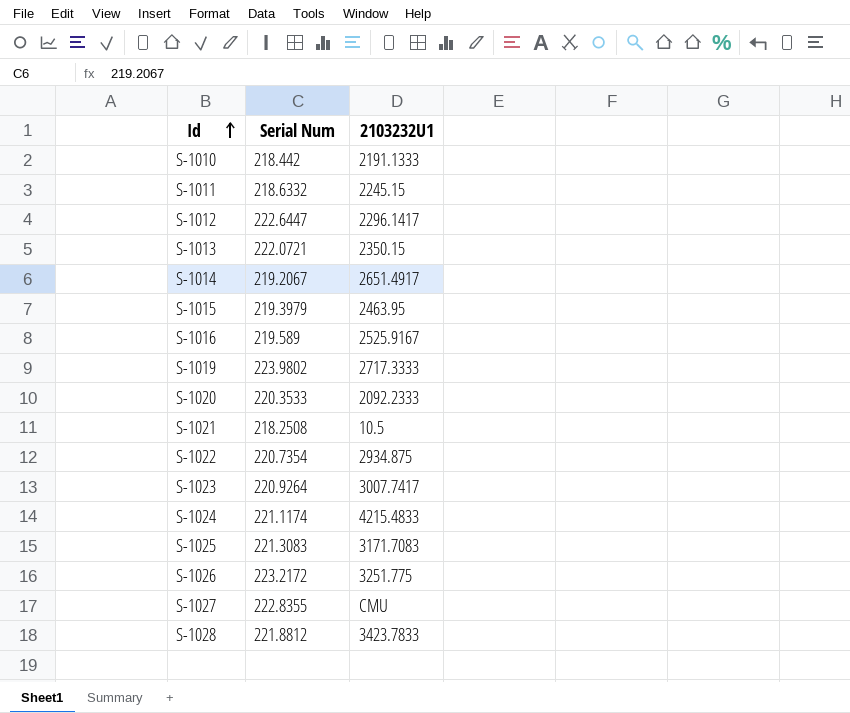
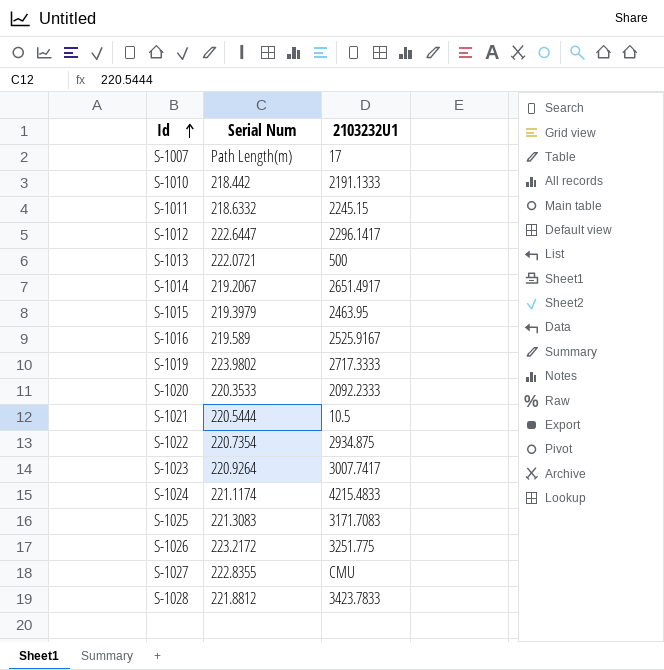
row S-1007: none -> Path Length(m) | 17
S-1013 | 2103232U1: 2350.15 -> 500
S-1021 | Serial Num: 218.2508 -> 220.5444

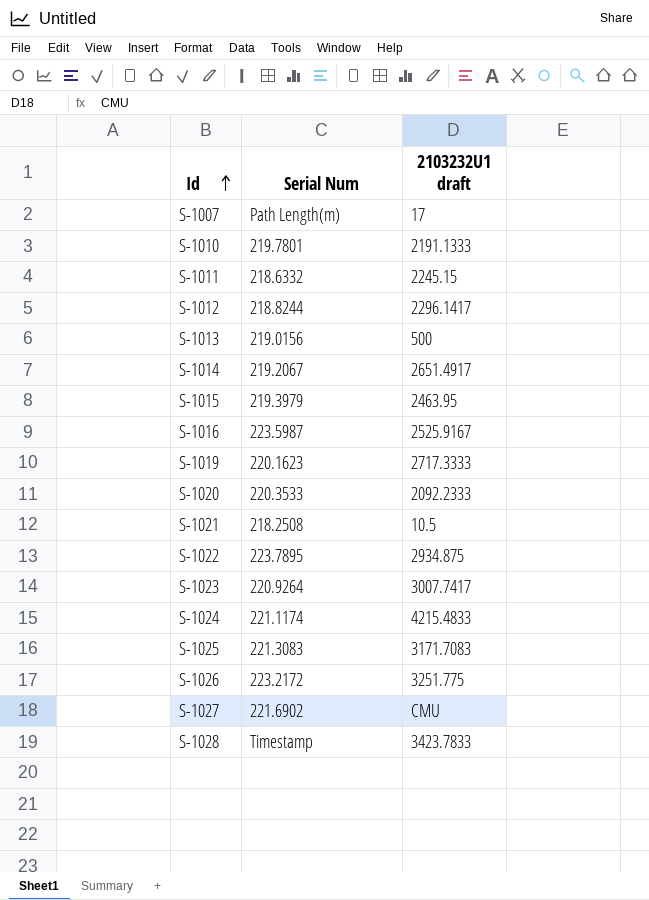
column name: 2103232U1 -> 2103232U1 draft
S-1010 | Serial Num: 218.442 -> 219.7801
S-1012 | Serial Num: 222.6447 -> 218.8244
S-1013 | Serial Num: 222.0721 -> 219.0156
S-1016 | Serial Num: 219.589 -> 223.5987
S-1019 | Serial Num: 223.9802 -> 220.1623
S-1021 | Serial Num: 220.5444 -> 218.2508
S-1022 | Serial Num: 220.7354 -> 223.7895
S-1027 | Serial Num: 222.8355 -> 221.6902
S-1028 | Serial Num: 221.8812 -> Timestamp

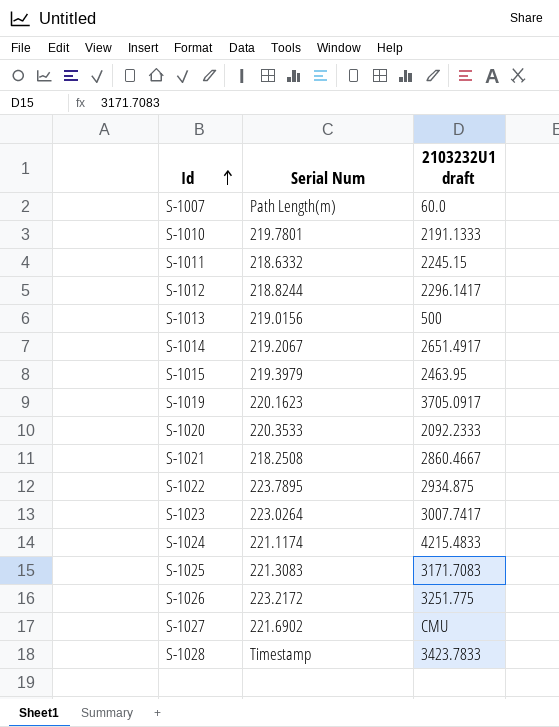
row S-1016: 223.5987 | 2525.9167 -> none
S-1007 | 2103232U1 draft: 17 -> 60.0
S-1019 | 2103232U1 draft: 2717.3333 -> 3705.0917
S-1021 | 2103232U1 draft: 10.5 -> 2860.4667
S-1023 | Serial Num: 220.9264 -> 223.0264

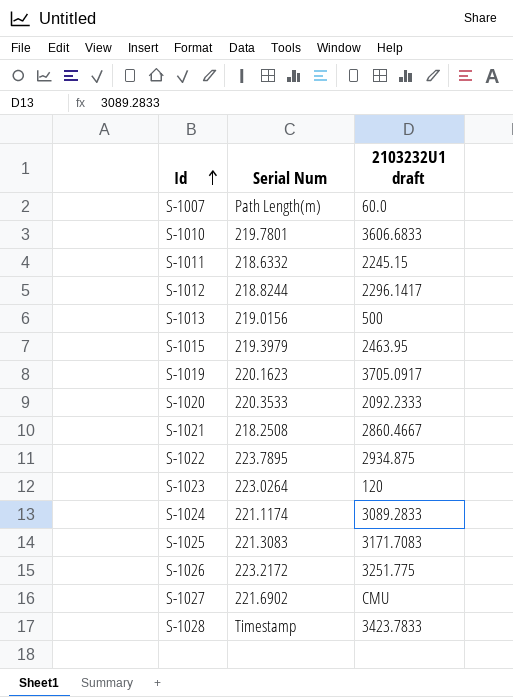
row S-1014: 219.2067 | 2651.4917 -> none
S-1010 | 2103232U1 draft: 2191.1333 -> 3606.6833
S-1023 | 2103232U1 draft: 3007.7417 -> 120
S-1024 | 2103232U1 draft: 4215.4833 -> 3089.2833

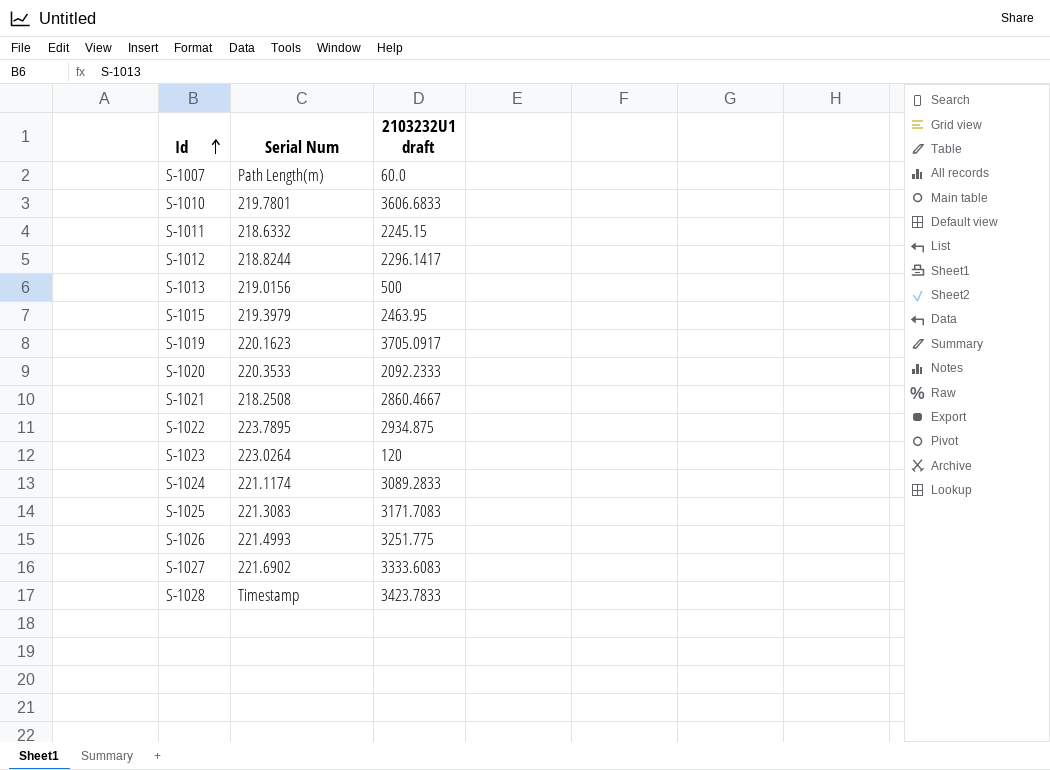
S-1026 | Serial Num: 223.2172 -> 221.4993
S-1027 | 2103232U1 draft: CMU -> 3333.6083

